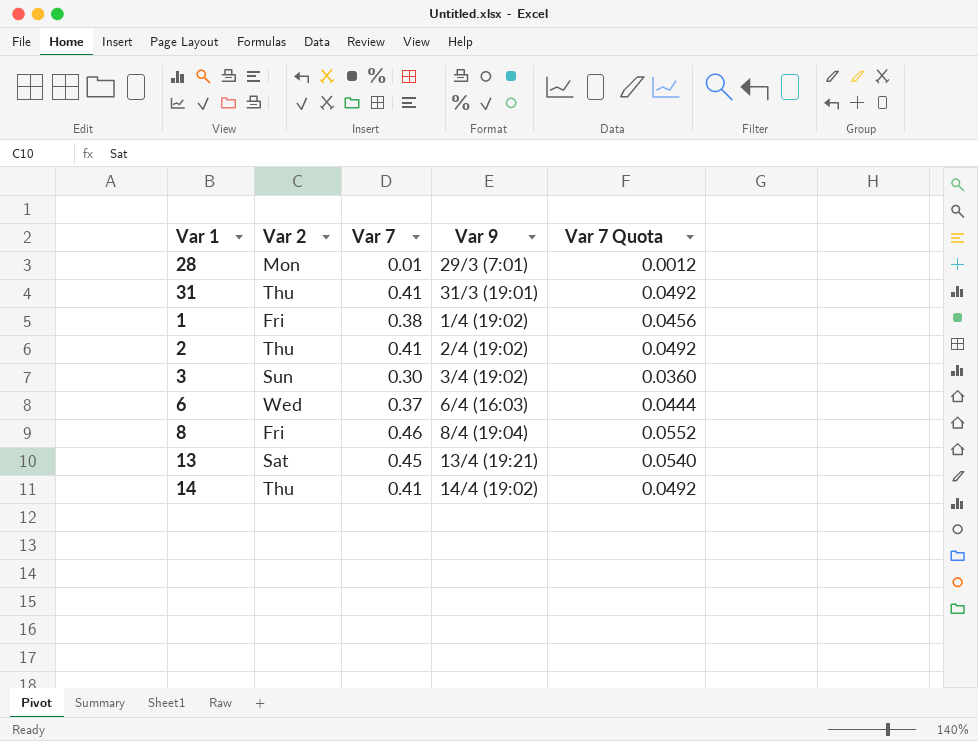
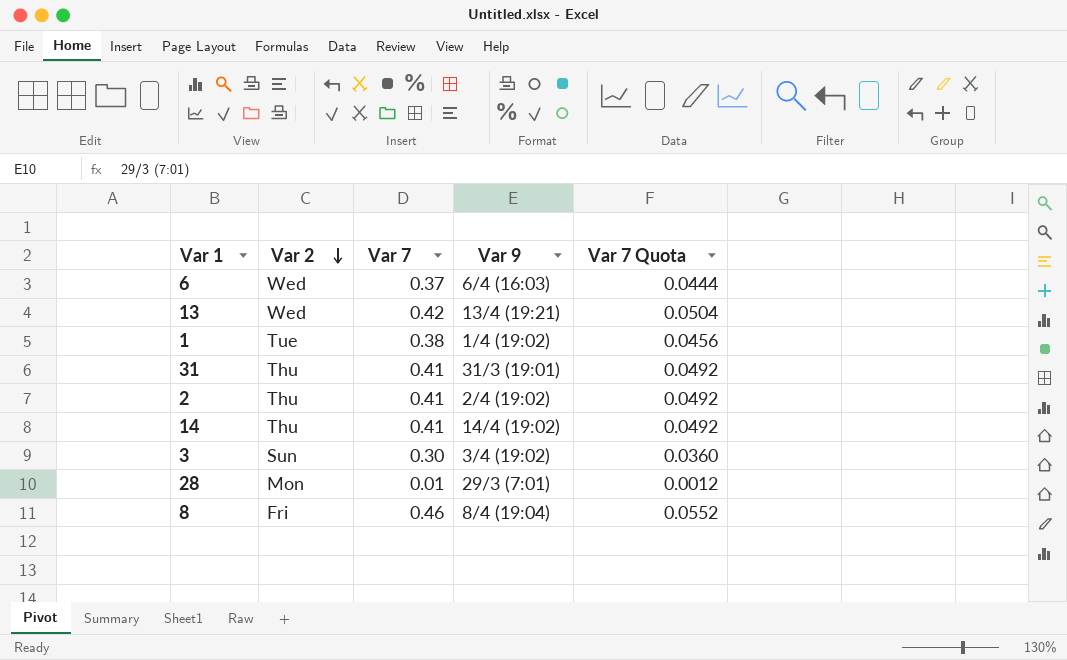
row order: none -> Var 2 descending
13 | Var 2: Sat -> Wed
13 | Var 7: 0.45 -> 0.42
13 | Var 7 Quota: 0.0540 -> 0.0504
1 | Var 2: Fri -> Tue

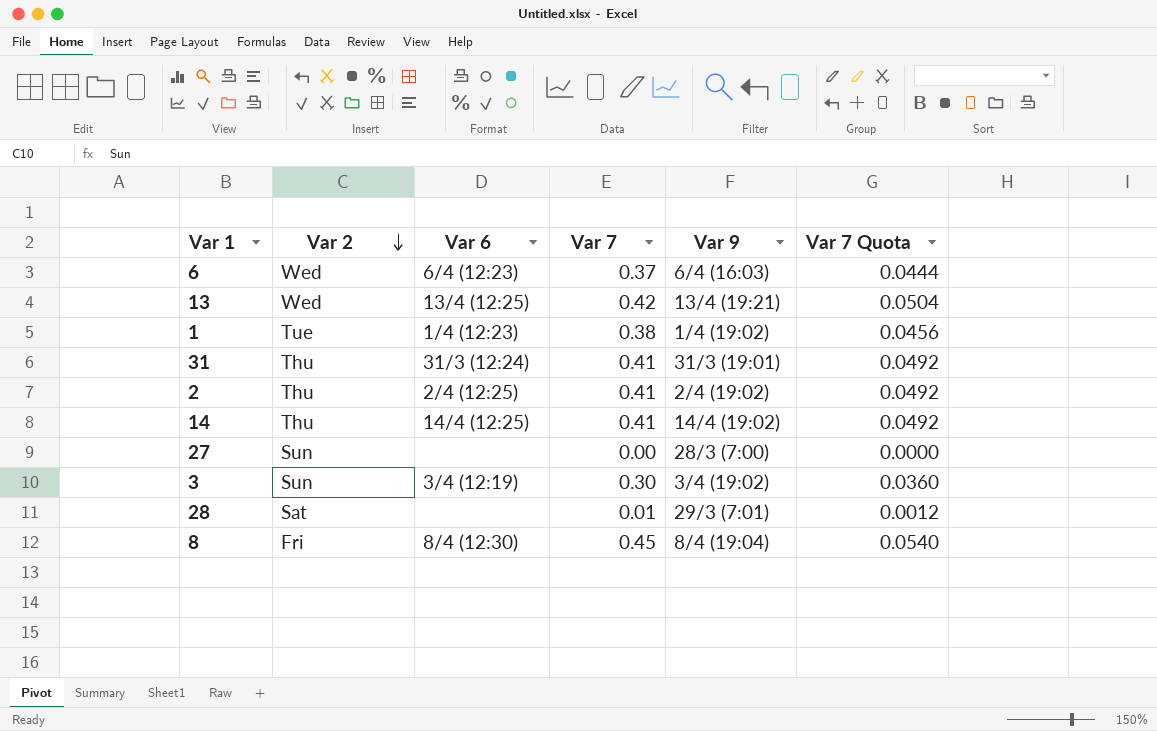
column Var 6 | position: none -> 3
row 27: none -> Sun | none | 0.00 | 28/3 (7:00) | 0.0000
28 | Var 2: Mon -> Sat
8 | Var 7: 0.46 -> 0.45
8 | Var 7 Quota: 0.0552 -> 0.0540

